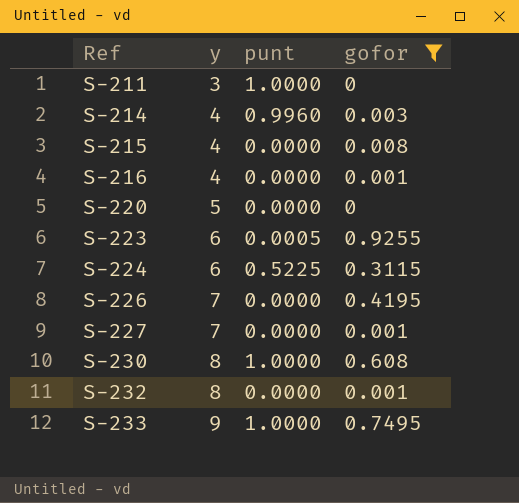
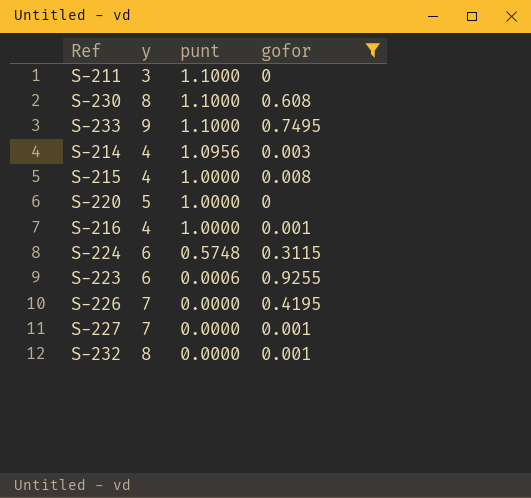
row order: Ref ascending -> punt descending
S-211 | punt: 1.0000 -> 1.1000
S-230 | punt: 1.0000 -> 1.1000
S-233 | punt: 1.0000 -> 1.1000
S-214 | punt: 0.9960 -> 1.0956
S-215 | punt: 0.0000 -> 1.0000
S-220 | punt: 0.0000 -> 1.0000
S-216 | punt: 0.0000 -> 1.0000
S-224 | punt: 0.5225 -> 0.5748
S-223 | punt: 0.0005 -> 0.0006

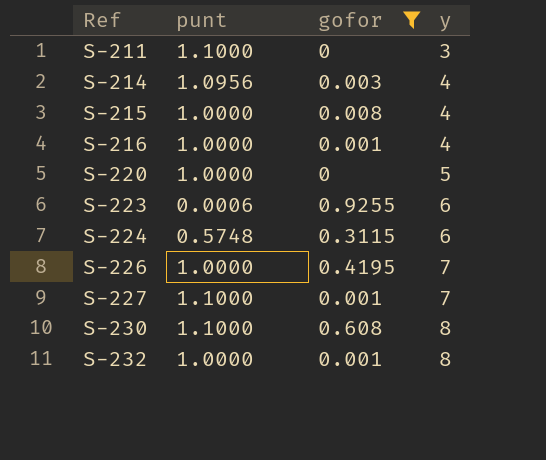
row order: punt descending -> Ref ascending
column y | position: 2 -> 4
row S-233: 9 | 1.1000 | 0.7495 -> none
S-226 | punt: 0.0000 -> 1.0000
S-227 | punt: 0.0000 -> 1.1000
S-232 | punt: 0.0000 -> 1.0000

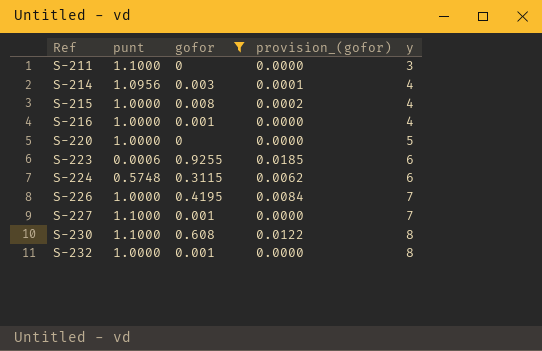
column provision_(gofor) | formula: none -> [gofor] * 0.02

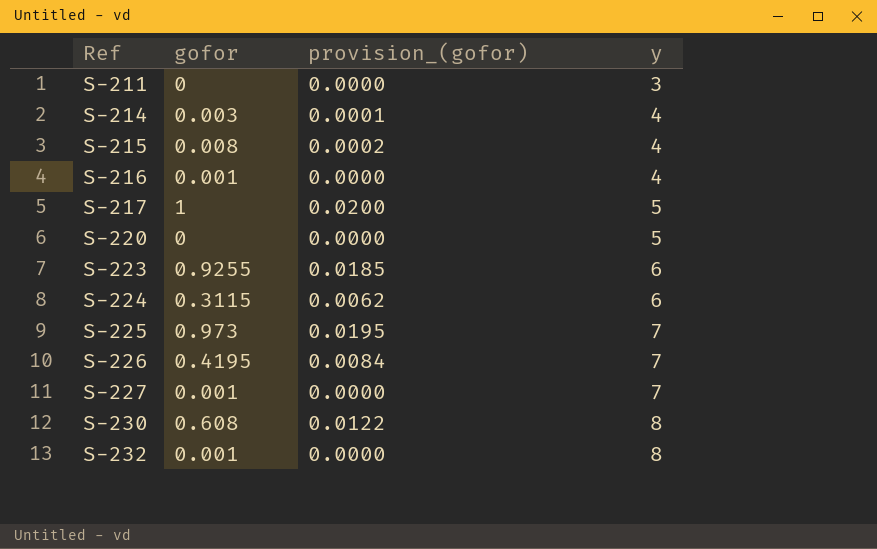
filter: gofor <= 0.9255 -> none
column punt | position: 2 -> none

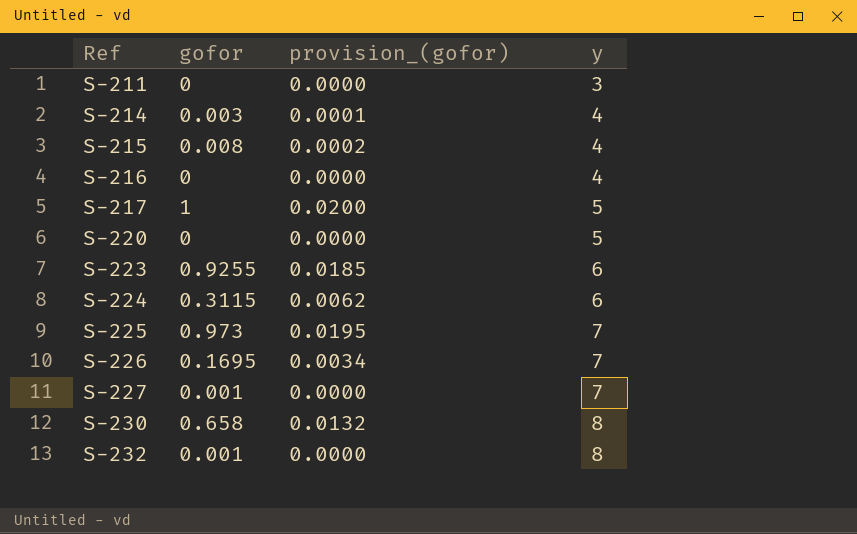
S-216 | gofor: 0.001 -> 0
S-226 | gofor: 0.4195 -> 0.1695
S-226 | provision_(gofor): 0.0084 -> 0.0034
S-230 | gofor: 0.608 -> 0.658
S-230 | provision_(gofor): 0.0122 -> 0.0132

